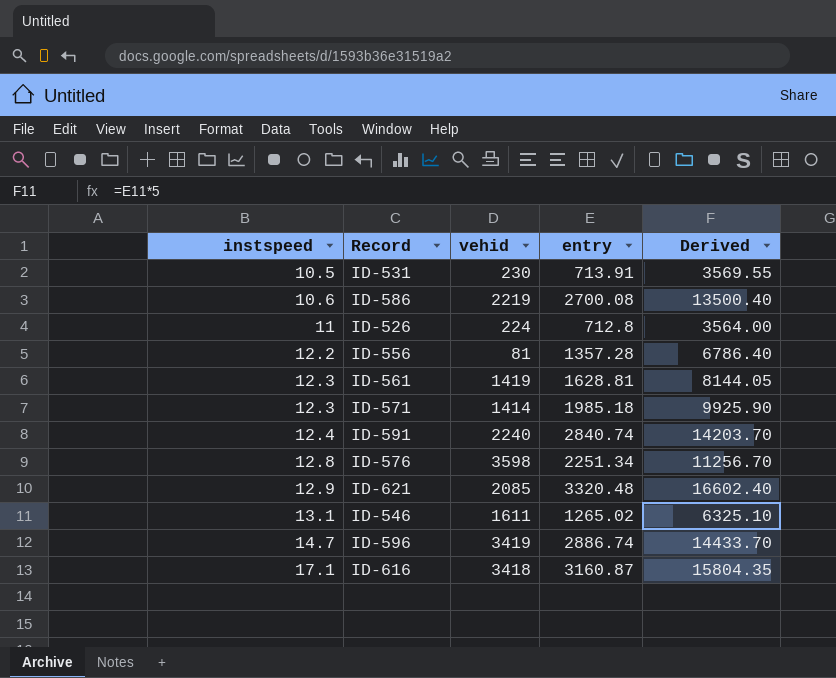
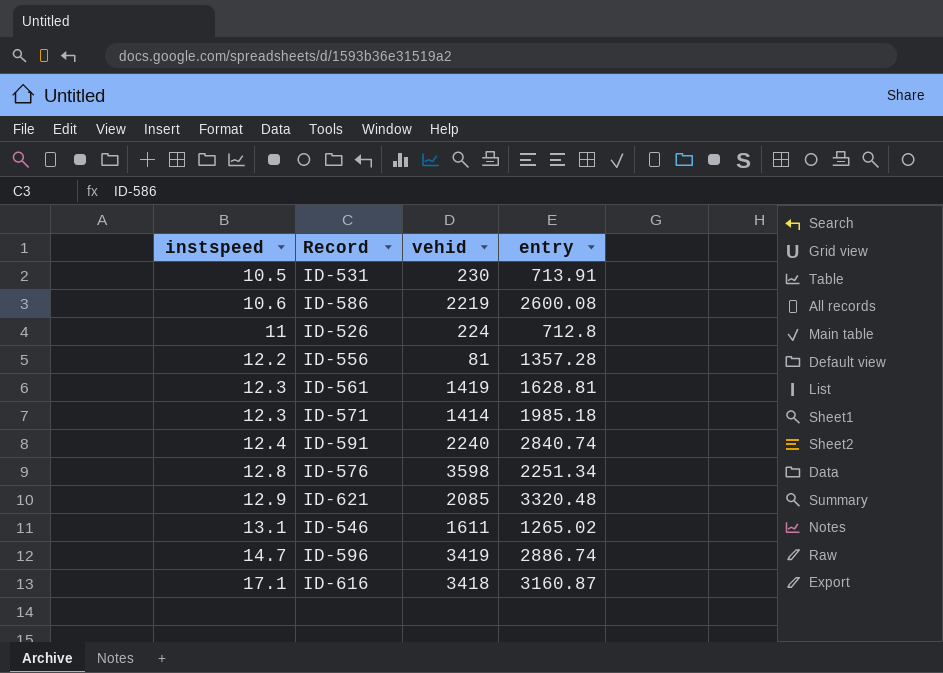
column Derived | formula: [entry] * 5 -> none
ID-586 | entry: 2700.08 -> 2600.08

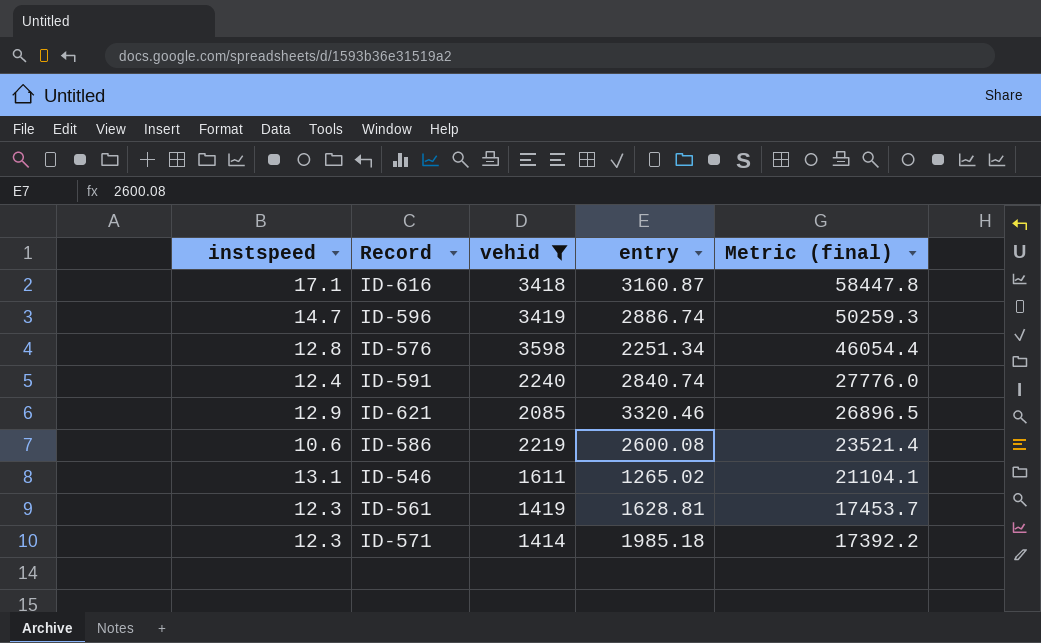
filter: none -> vehid >= 1414
row order: instspeed ascending -> Metric (final) descending
column Metric (final) | formula: none -> [instspeed] * [vehid]
ID-621 | entry: 3320.48 -> 3320.46

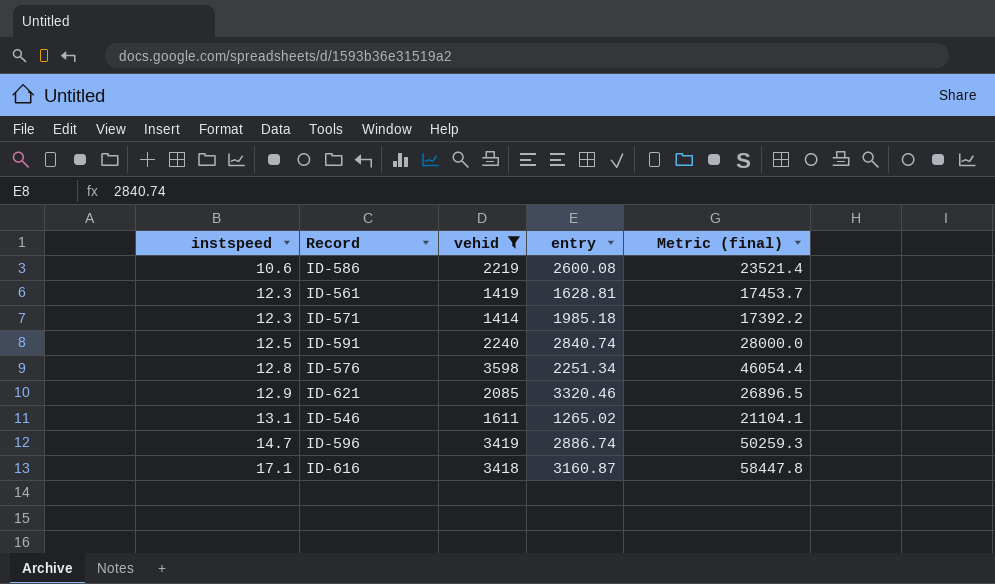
row order: Metric (final) descending -> instspeed ascending
ID-591 | instspeed: 12.4 -> 12.5
ID-591 | Metric (final): 27776.0 -> 28000.0

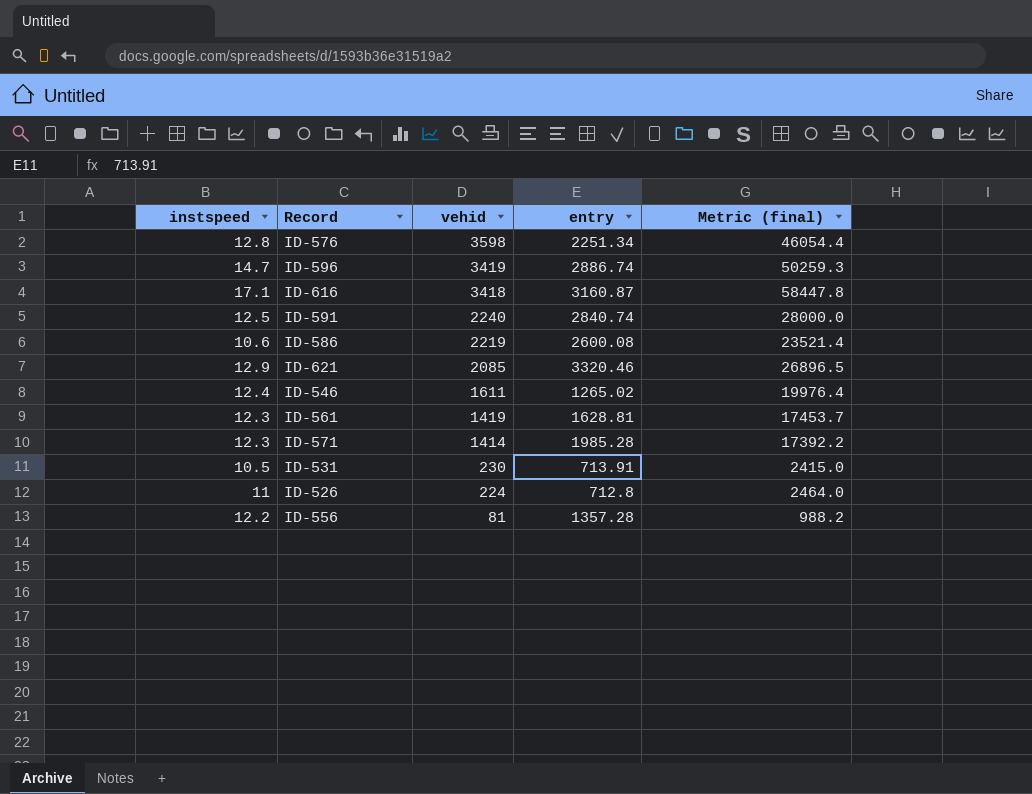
filter: vehid >= 1414 -> none
row order: instspeed ascending -> vehid descending
ID-546 | instspeed: 13.1 -> 12.4
ID-546 | Metric (final): 21104.1 -> 19976.4
ID-571 | entry: 1985.18 -> 1985.28

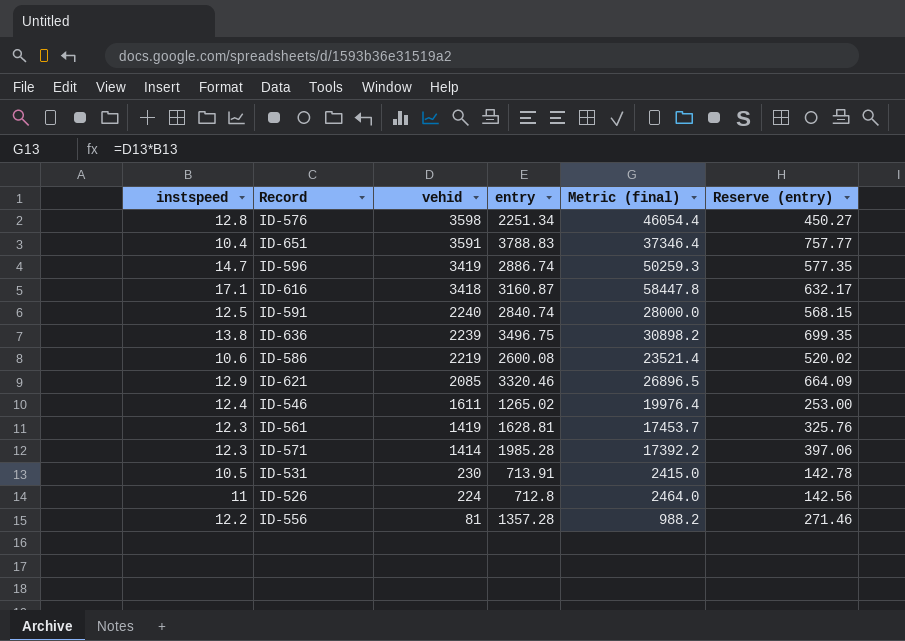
column Reserve (entry) | formula: none -> [entry] * 0.2
row ID-651: none -> 10.4 | 3591 | 3788.83 | 37346.4 | 757.77
row ID-636: none -> 13.8 | 2239 | 3496.75 | 30898.2 | 699.35

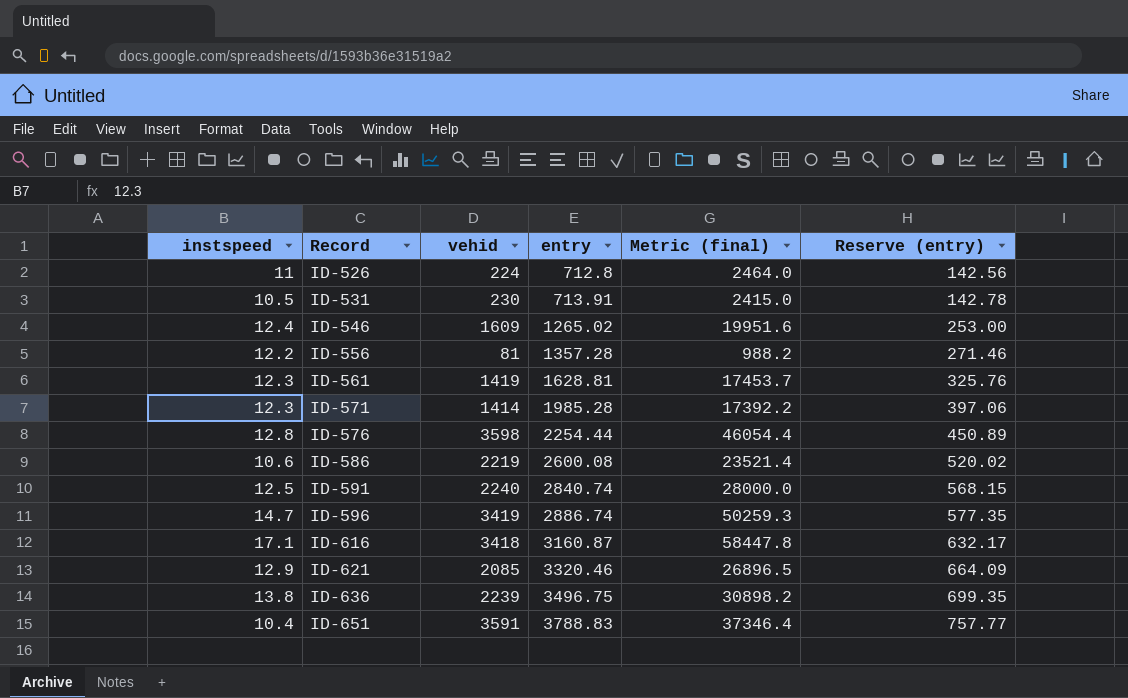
row order: vehid descending -> Record ascending
ID-546 | vehid: 1611 -> 1609
ID-546 | Metric (final): 19976.4 -> 19951.6
ID-576 | entry: 2251.34 -> 2254.44
ID-576 | Reserve (entry): 450.27 -> 450.89

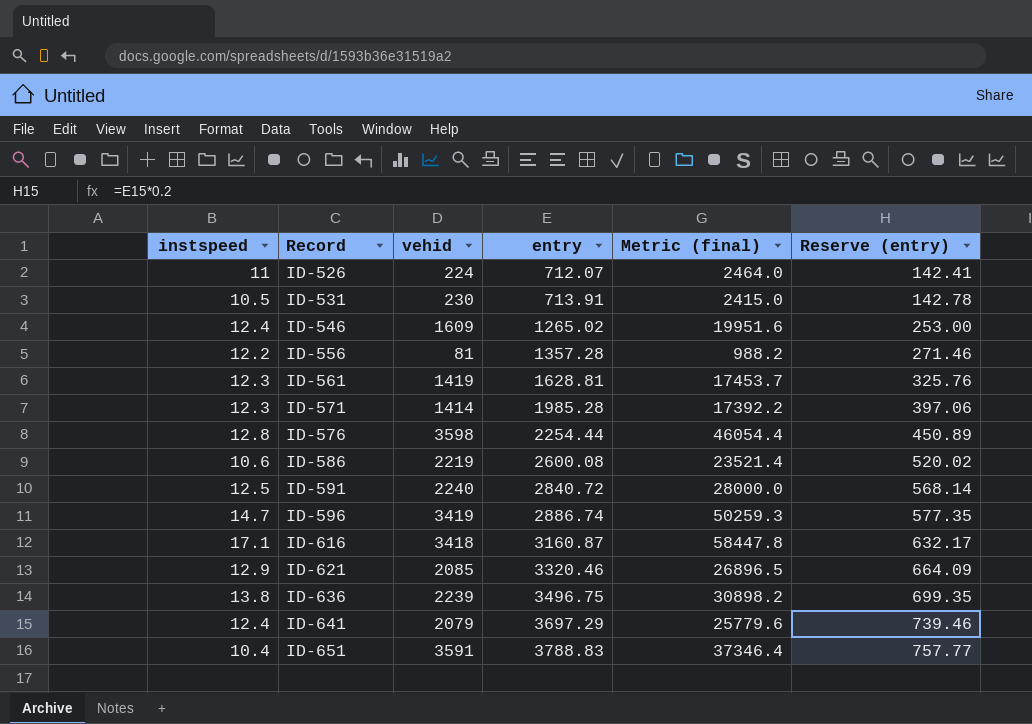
ID-526 | entry: 712.8 -> 712.07
ID-526 | Reserve (entry): 142.56 -> 142.41
ID-591 | entry: 2840.74 -> 2840.72
ID-591 | Reserve (entry): 568.15 -> 568.14
row ID-641: none -> 12.4 | 2079 | 3697.29 | 25779.6 | 739.46

